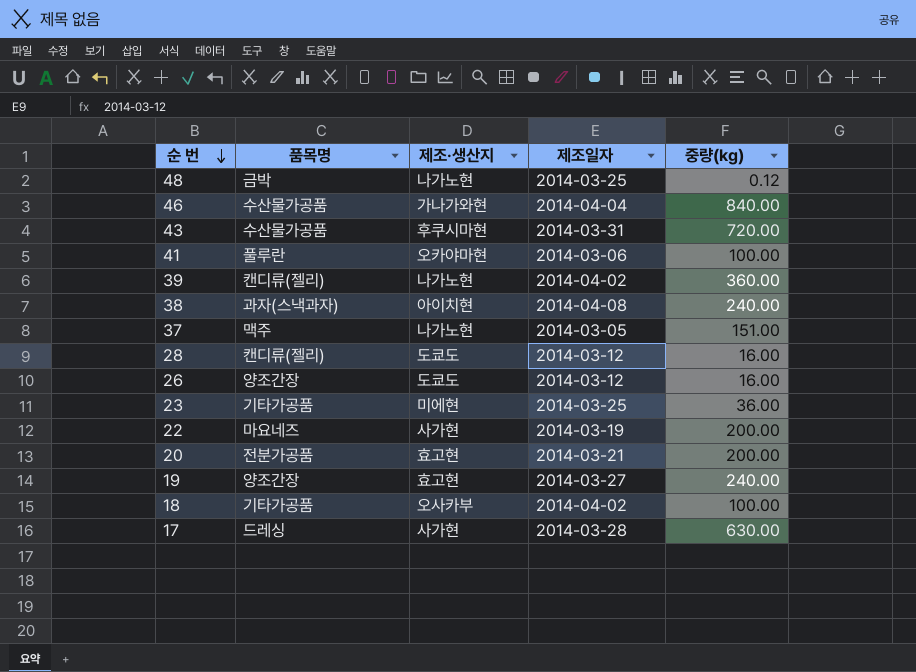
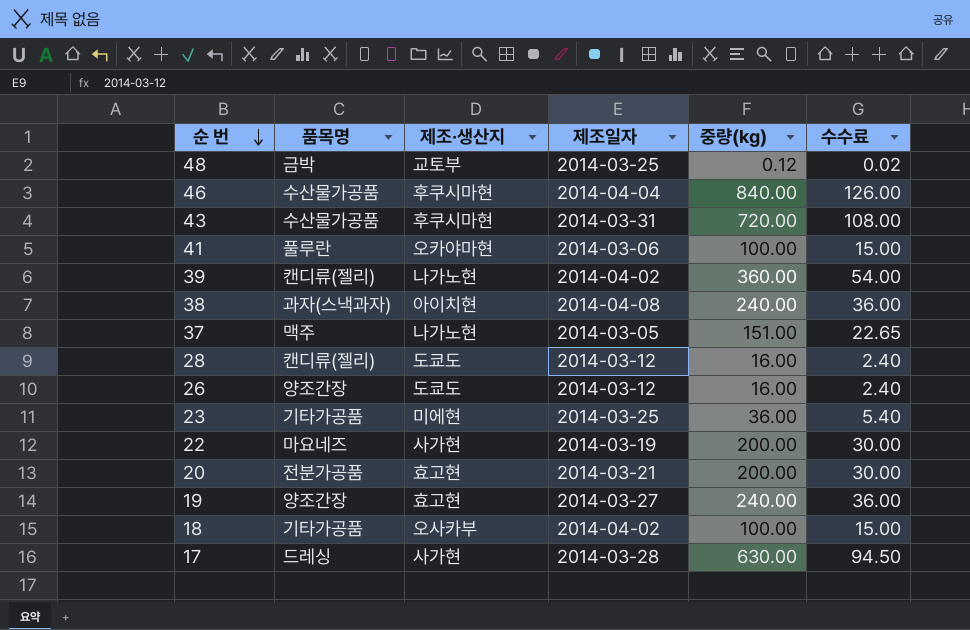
column 수수료 | formula: none -> [중량(kg)] * 0.15
48 | 제조·생산지: 나가노현 -> 교토부
46 | 제조·생산지: 가나가와현 -> 후쿠시마현

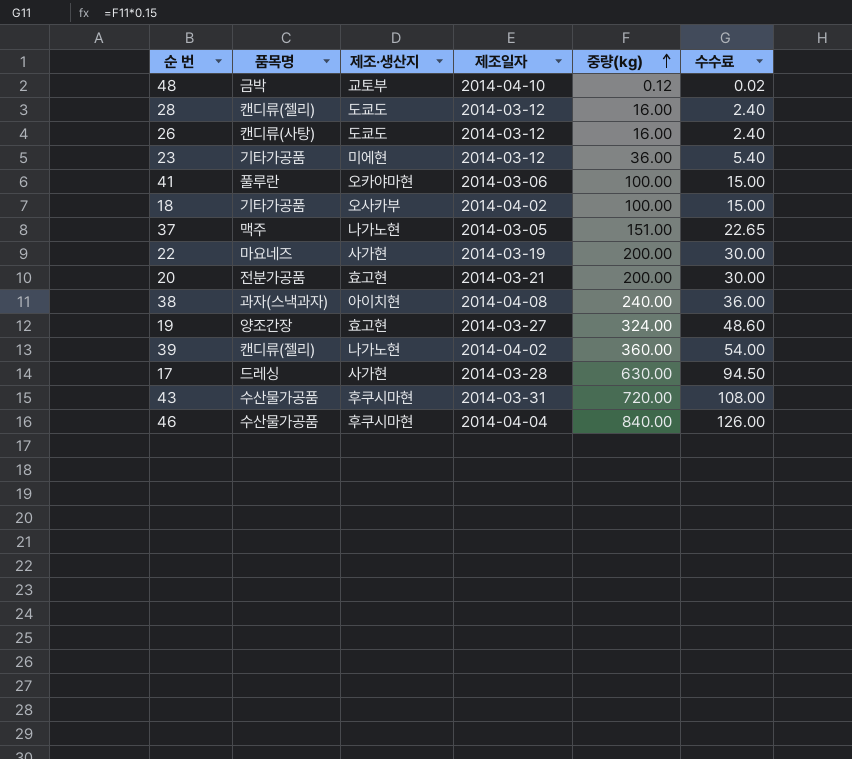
row order: 순 번 descending -> 중량(kg) ascending
48 | 제조일자: 2014-03-25 -> 2014-04-10
26 | 품목명: 양조간장 -> 캔디류(사탕)
23 | 제조일자: 2014-03-25 -> 2014-03-12
19 | 중량(kg): 240.00 -> 324.00
19 | 수수료: 36.00 -> 48.60

